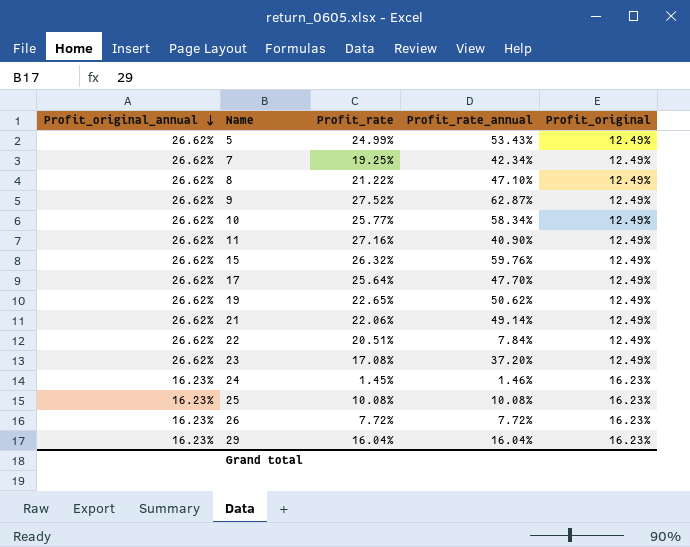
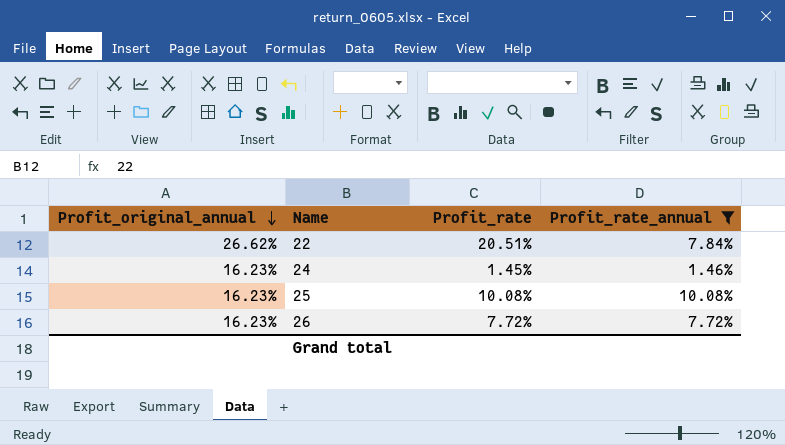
filter: none -> Profit_rate_annual <= 10.08%
column Profit_original | position: 5 -> none

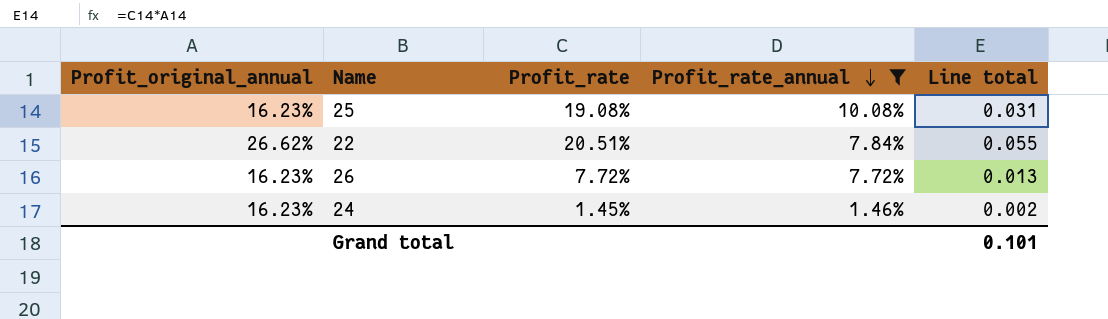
row order: Profit_original_annual descending -> Profit_rate_annual descending
column Line total | formula: none -> [Profit_original_annual] * [Profit_rate]
25 | Profit_rate: 10.08% -> 19.08%

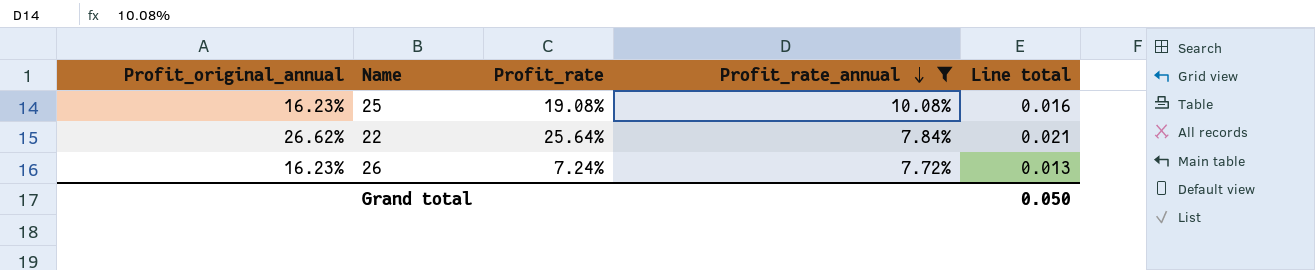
column Line total | formula: [Profit_original_annual] * [Profit_rate] -> [Profit_original_annual] * [Profit_rate_annual]
row 24: 16.23% | 1.45% | 1.46% | 0.002 -> none
22 | Profit_rate: 20.51% -> 25.64%
26 | Profit_rate: 7.72% -> 7.24%
Grand total | Line total: 0.101 -> 0.050

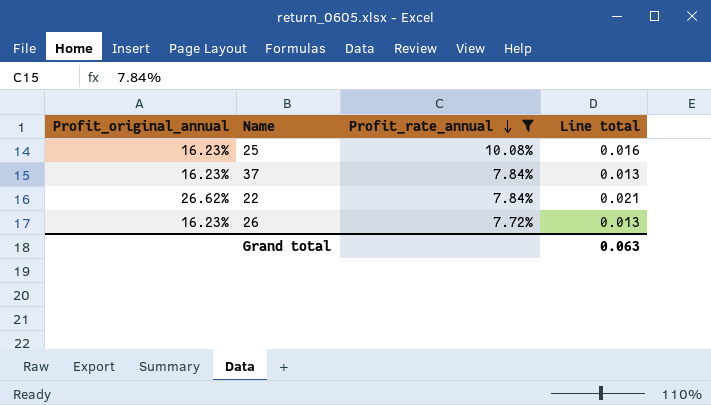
column Profit_rate | position: 3 -> none
row 37: none -> 16.23% | 7.84% | 0.013
Grand total | Line total: 0.050 -> 0.063

